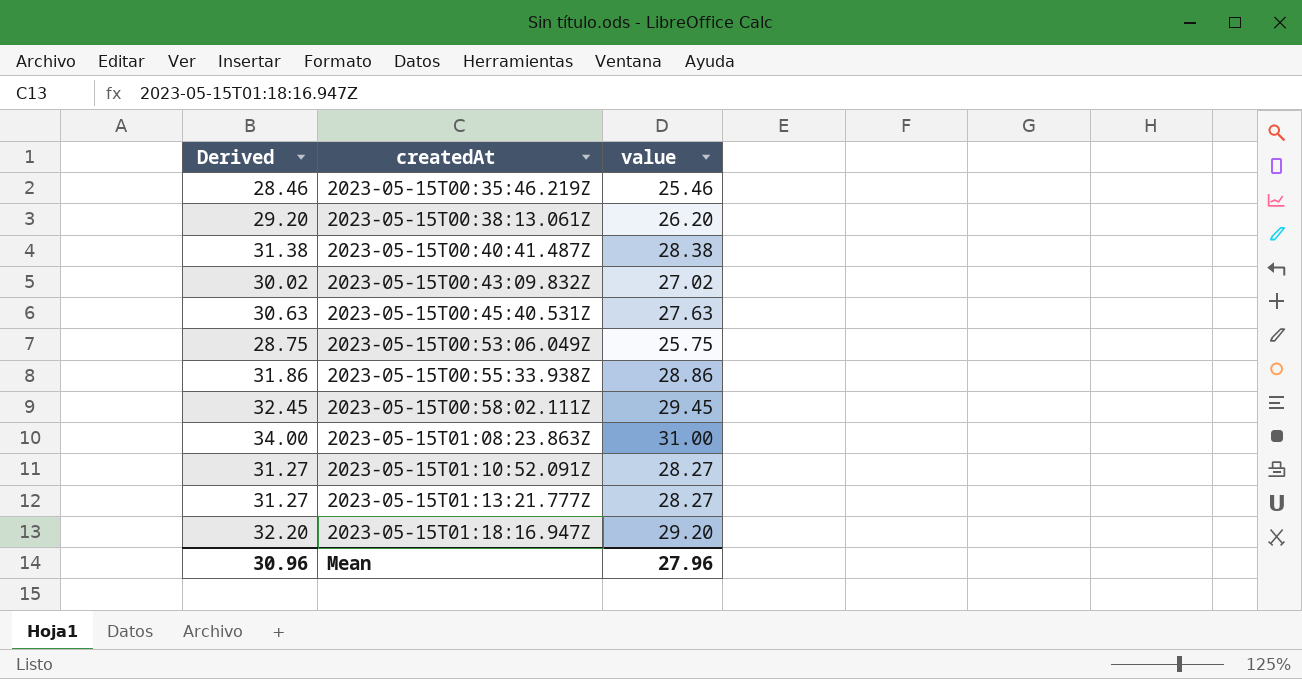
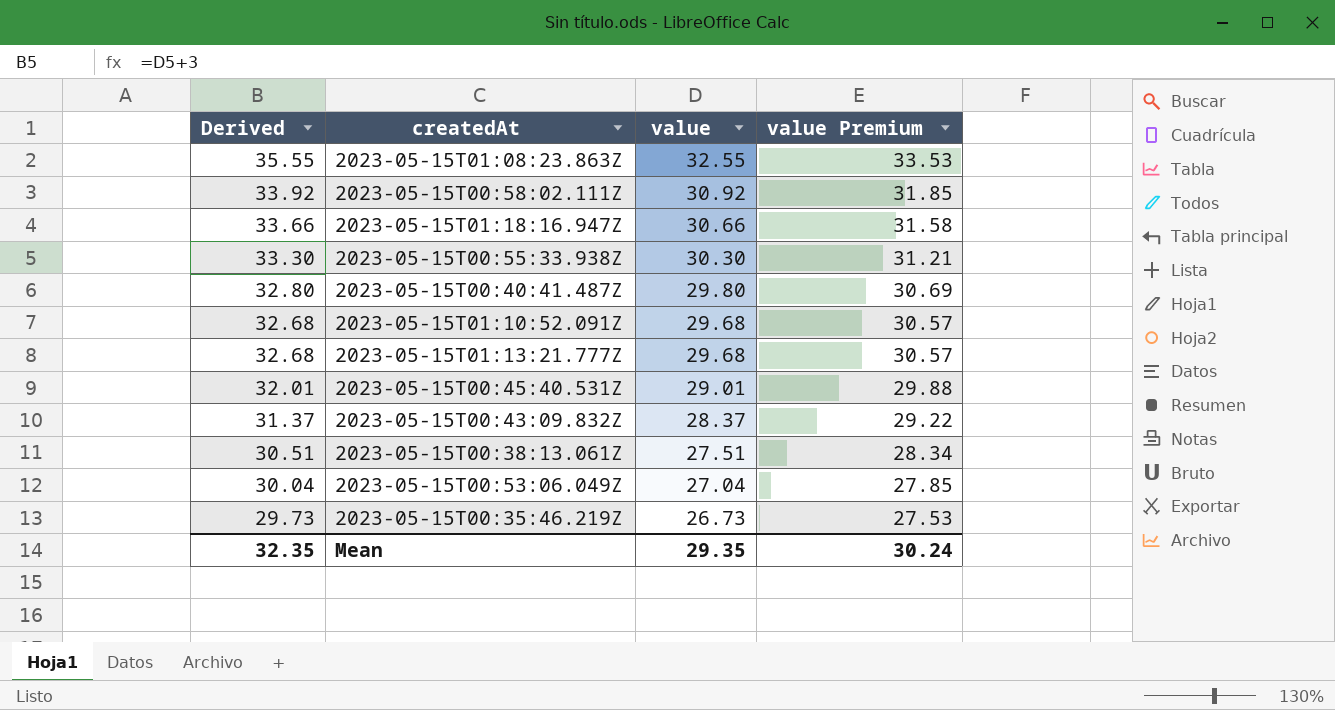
row order: createdAt ascending -> Derived descending
column value Premium | formula: none -> [value] * 1.03
2023-05-15T01:08:23.863Z | Derived: 34.00 -> 35.55
2023-05-15T01:08:23.863Z | value: 31.00 -> 32.55
2023-05-15T00:58:02.111Z | Derived: 32.45 -> 33.92
2023-05-15T00:58:02.111Z | value: 29.45 -> 30.92
2023-05-15T01:18:16.947Z | Derived: 32.20 -> 33.66
2023-05-15T01:18:16.947Z | value: 29.20 -> 30.66
2023-05-15T00:55:33.938Z | Derived: 31.86 -> 33.30
2023-05-15T00:55:33.938Z | value: 28.86 -> 30.30
2023-05-15T00:40:41.487Z | Derived: 31.38 -> 32.80
2023-05-15T00:40:41.487Z | value: 28.38 -> 29.80
2023-05-15T01:10:52.091Z | Derived: 31.27 -> 32.68
2023-05-15T01:10:52.091Z | value: 28.27 -> 29.68
2023-05-15T01:13:21.777Z | Derived: 31.27 -> 32.68
2023-05-15T01:13:21.777Z | value: 28.27 -> 29.68
2023-05-15T00:45:40.531Z | Derived: 30.63 -> 32.01
2023-05-15T00:45:40.531Z | value: 27.63 -> 29.01
2023-05-15T00:43:09.832Z | Derived: 30.02 -> 31.37
2023-05-15T00:43:09.832Z | value: 27.02 -> 28.37
2023-05-15T00:38:13.061Z | Derived: 29.20 -> 30.51
2023-05-15T00:38:13.061Z | value: 26.20 -> 27.51
2023-05-15T00:53:06.049Z | Derived: 28.75 -> 30.04
2023-05-15T00:53:06.049Z | value: 25.75 -> 27.04
2023-05-15T00:35:46.219Z | Derived: 28.46 -> 29.73
2023-05-15T00:35:46.219Z | value: 25.46 -> 26.73
Mean | Derived: 30.96 -> 32.35
Mean | value: 27.96 -> 29.35

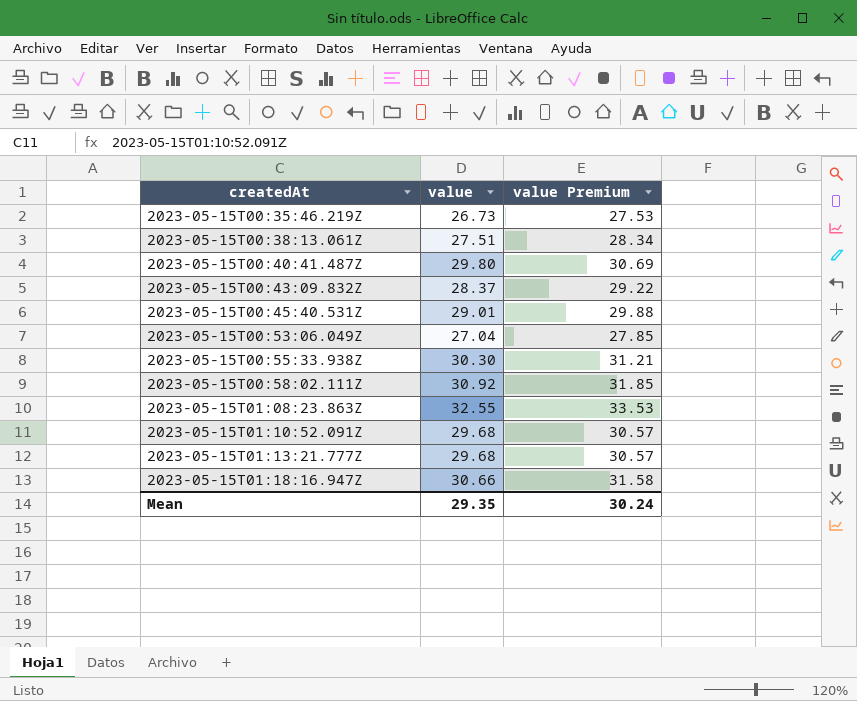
row order: Derived descending -> createdAt ascending
column Derived | formula: [value] + 3 -> none

